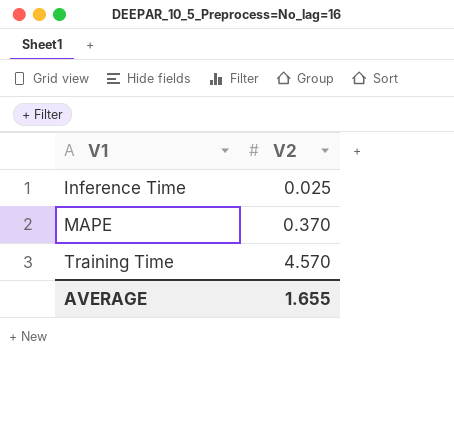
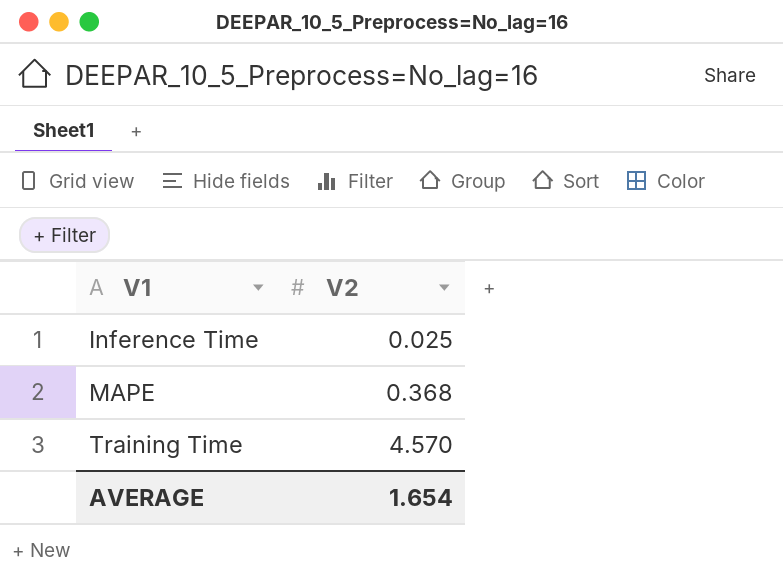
MAPE | V2: 0.370 -> 0.368
AVERAGE | V2: 1.655 -> 1.654

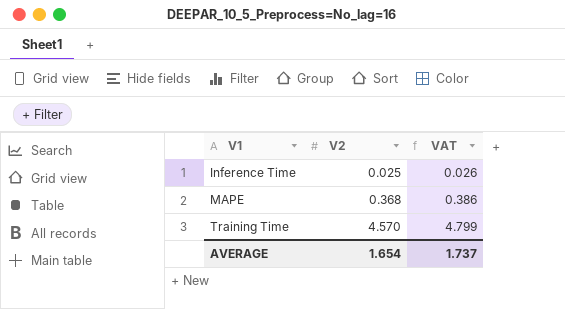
column VAT | formula: none -> [V2] * 1.05

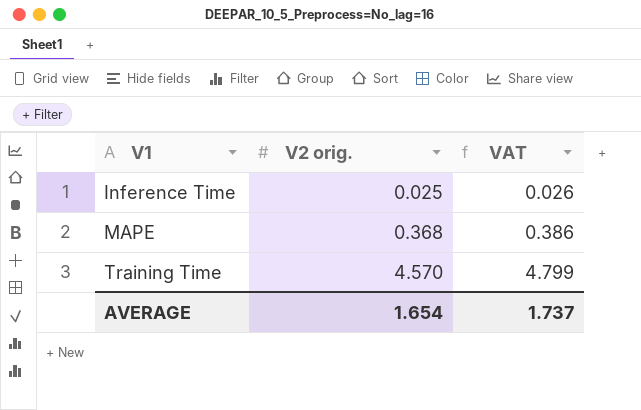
column name: V2 -> V2 orig.

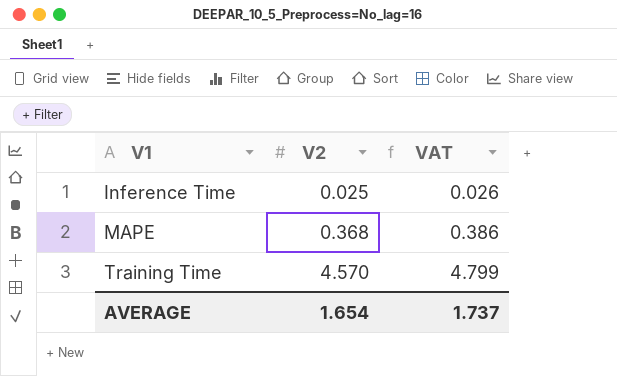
column name: V2 orig. -> V2

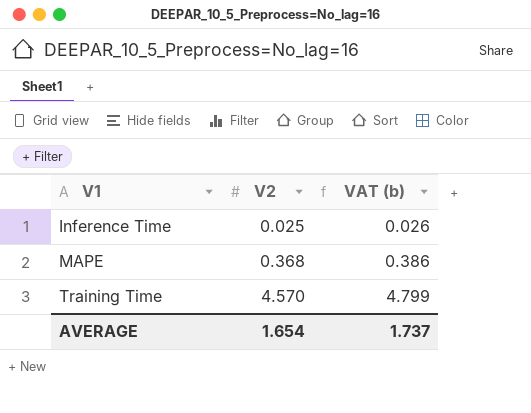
column name: VAT -> VAT (b)

